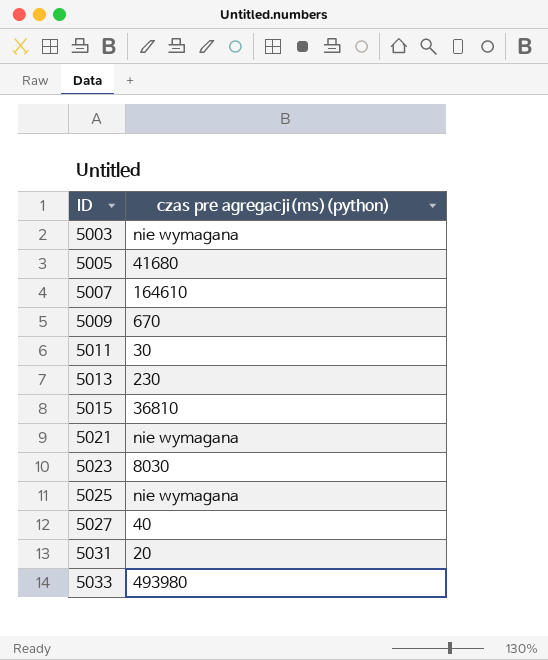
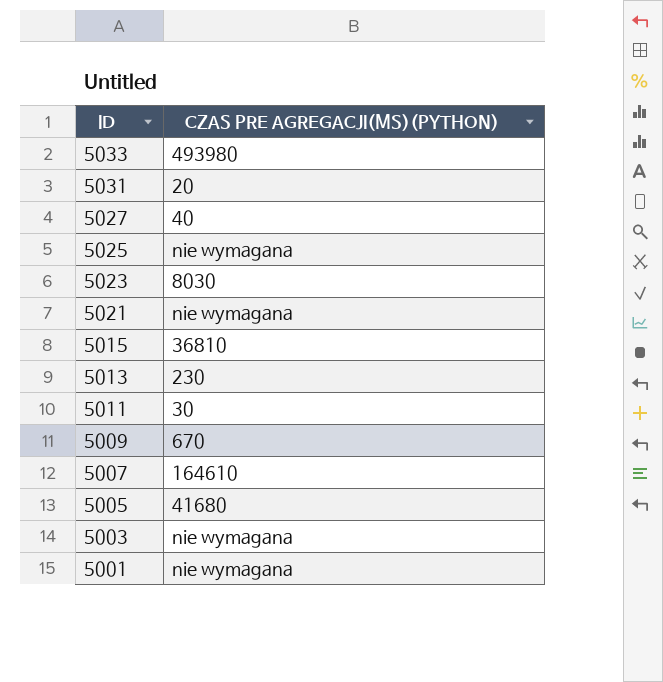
row order: ID ascending -> ID descending
column name: czas pre agregacji(ms)(python) -> CZAS PRE AGREGACJI(MS)(PYTHON)
row 5001: none -> nie wymagana

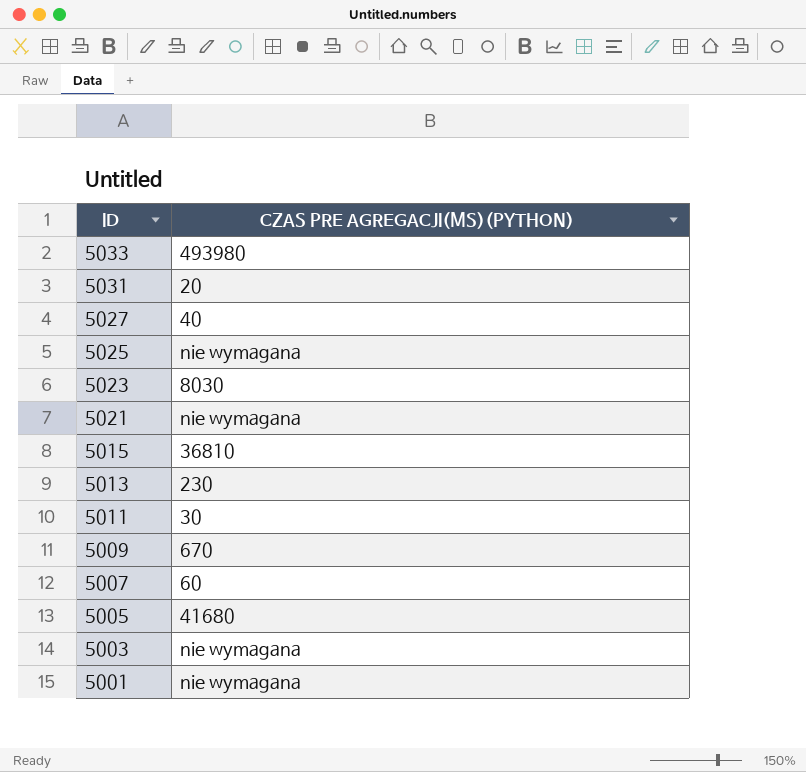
5007 | CZAS PRE AGREGACJI(MS)(PYTHON): 164610 -> 60

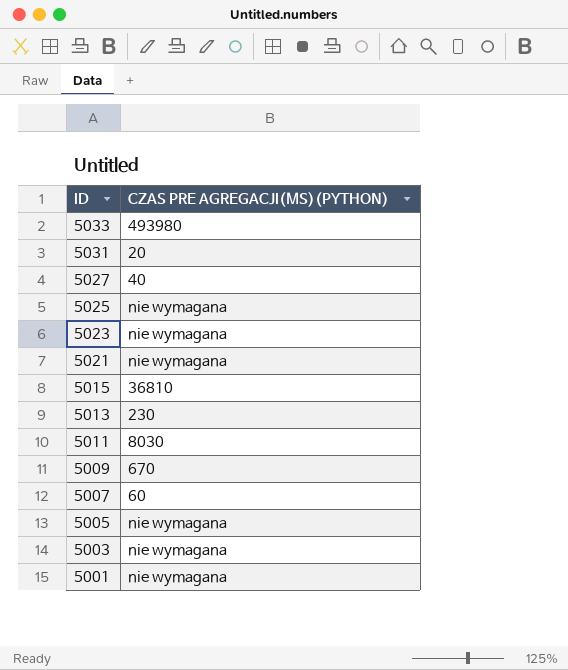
5023 | CZAS PRE AGREGACJI(MS)(PYTHON): 8030 -> nie wymagana
5011 | CZAS PRE AGREGACJI(MS)(PYTHON): 30 -> 8030
5005 | CZAS PRE AGREGACJI(MS)(PYTHON): 41680 -> nie wymagana

